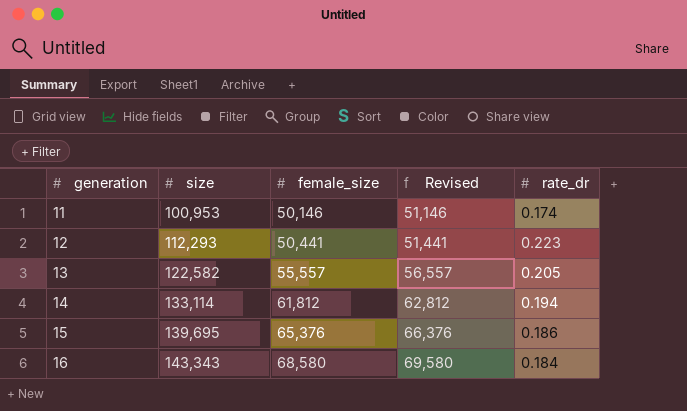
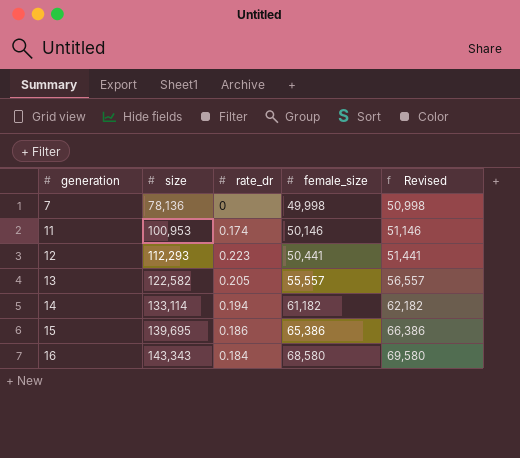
column rate_dr | position: 5 -> 3
row 7: none -> 78,136 | 0 | 49,998 | 50,998
14 | female_size: 61,812 -> 61,182
14 | Revised: 62,812 -> 62,182
15 | female_size: 65,376 -> 65,386
15 | Revised: 66,376 -> 66,386

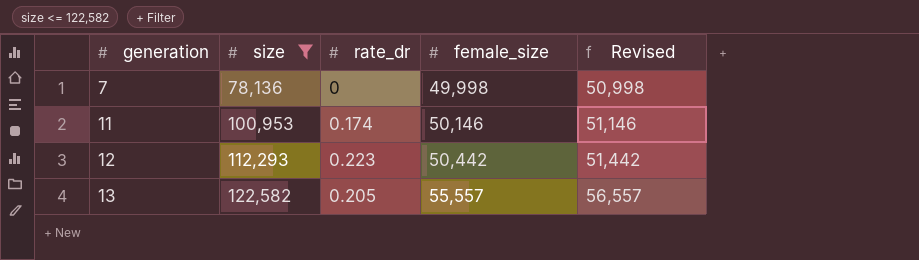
filter: none -> size <= 122,582
12 | female_size: 50,441 -> 50,442
12 | Revised: 51,441 -> 51,442

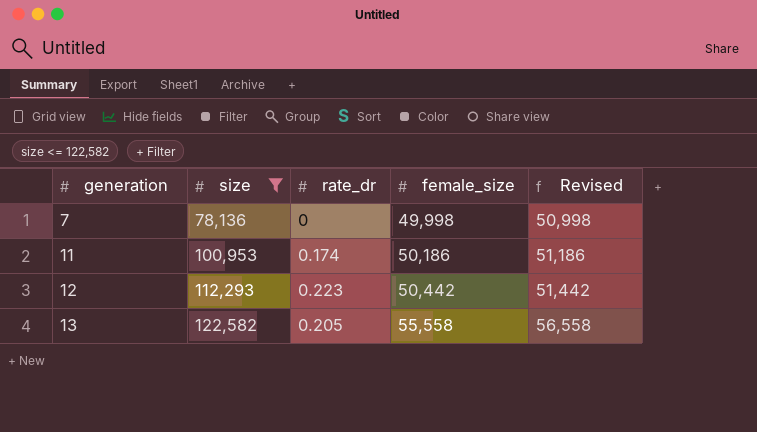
11 | female_size: 50,146 -> 50,186
11 | Revised: 51,146 -> 51,186
13 | female_size: 55,557 -> 55,558
13 | Revised: 56,557 -> 56,558

